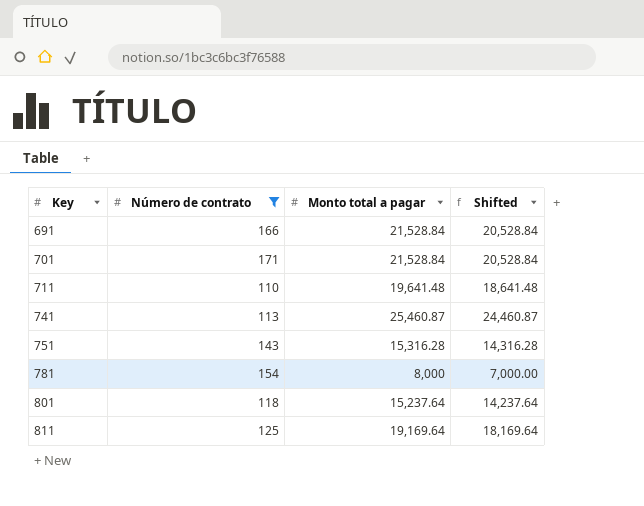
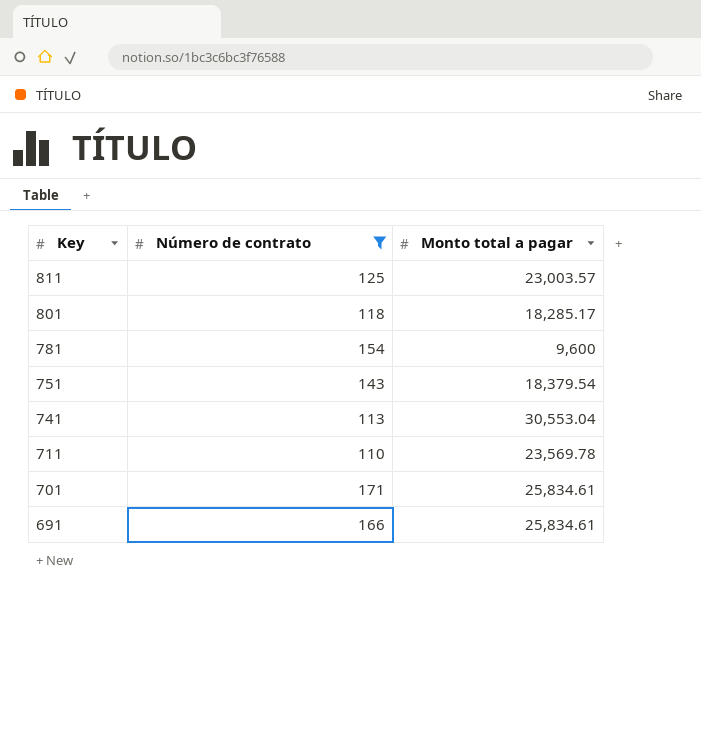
row order: Key ascending -> Key descending
column Shifted | formula: [Monto total a pagar] - 1000 -> none
811 | Monto total a pagar: 19,169.64 -> 23,003.57
801 | Monto total a pagar: 15,237.64 -> 18,285.17
781 | Monto total a pagar: 8,000 -> 9,600
751 | Monto total a pagar: 15,316.28 -> 18,379.54
741 | Monto total a pagar: 25,460.87 -> 30,553.04
711 | Monto total a pagar: 19,641.48 -> 23,569.78
701 | Monto total a pagar: 21,528.84 -> 25,834.61
691 | Monto total a pagar: 21,528.84 -> 25,834.61

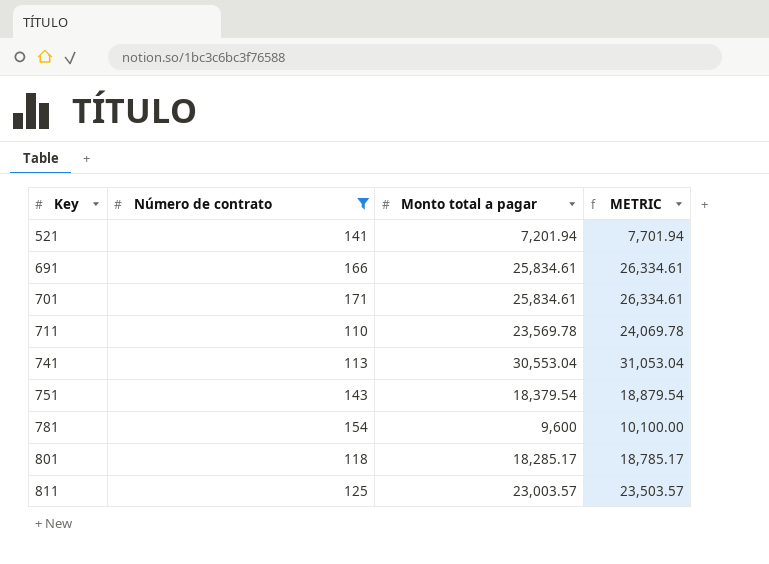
row order: Key descending -> Key ascending
column METRIC | formula: none -> [Monto total a pagar] + 500
row 521: none -> 141 | 7,201.94 | 7,701.94

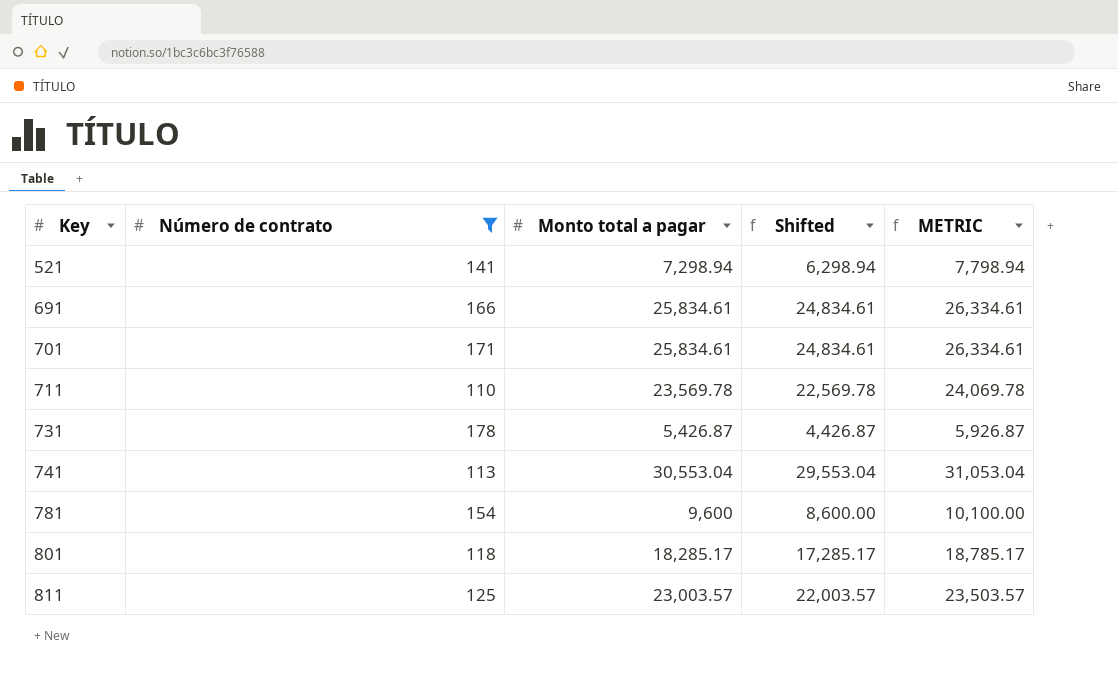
column Shifted | formula: none -> [Monto total a pagar] - 1000
row 751: 143 | 18,379.54 | 18,879.54 -> none
521 | Monto total a pagar: 7,201.94 -> 7,298.94
521 | METRIC: 7,701.94 -> 7,798.94
row 731: none -> 178 | 5,426.87 | 4,426.87 | 5,926.87

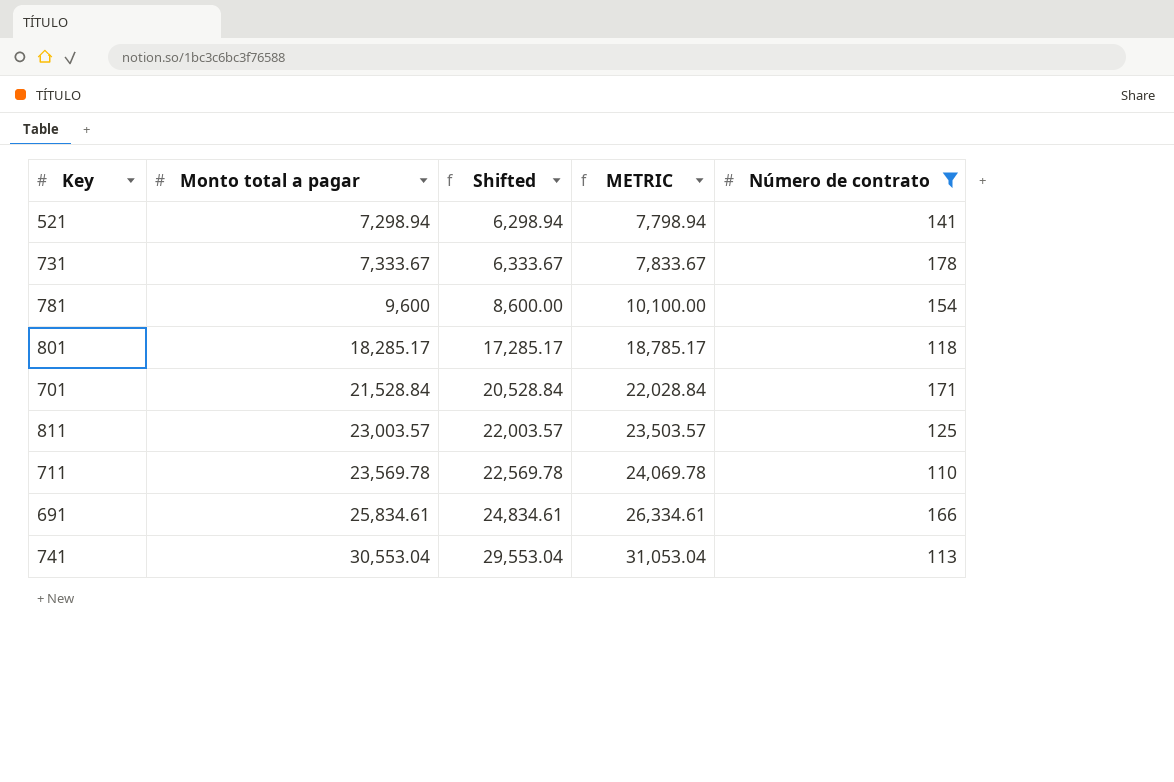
row order: Key ascending -> Monto total a pagar ascending
column Número de contrato | position: 2 -> 5
731 | Monto total a pagar: 5,426.87 -> 7,333.67
731 | Shifted: 4,426.87 -> 6,333.67
731 | METRIC: 5,926.87 -> 7,833.67
701 | Monto total a pagar: 25,834.61 -> 21,528.84
701 | Shifted: 24,834.61 -> 20,528.84
701 | METRIC: 26,334.61 -> 22,028.84

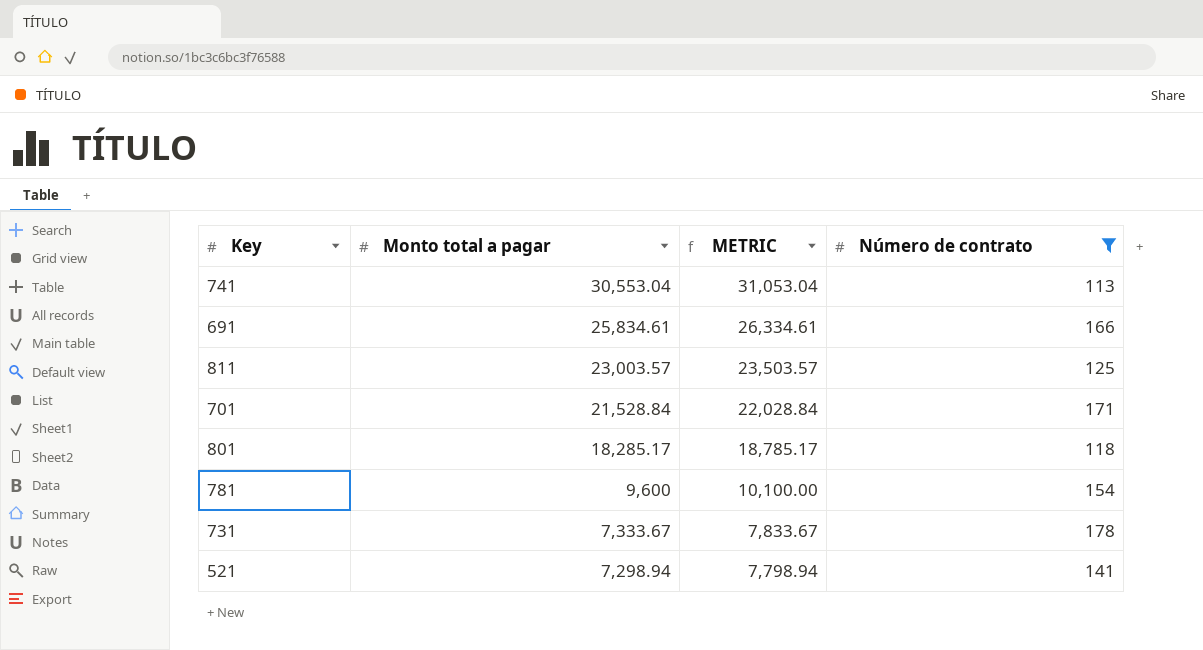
row order: Monto total a pagar ascending -> Monto total a pagar descending
column Shifted | formula: [Monto total a pagar] - 1000 -> none
row 711: 23,569.78 | 22,569.78 | 24,069.78 | 110 -> none

